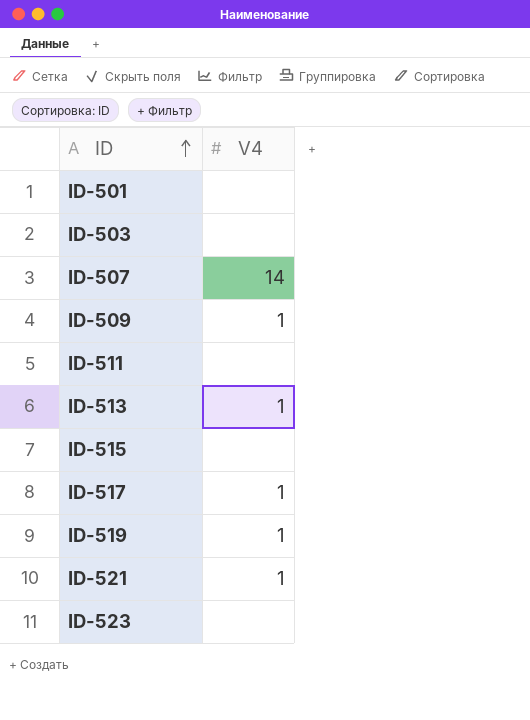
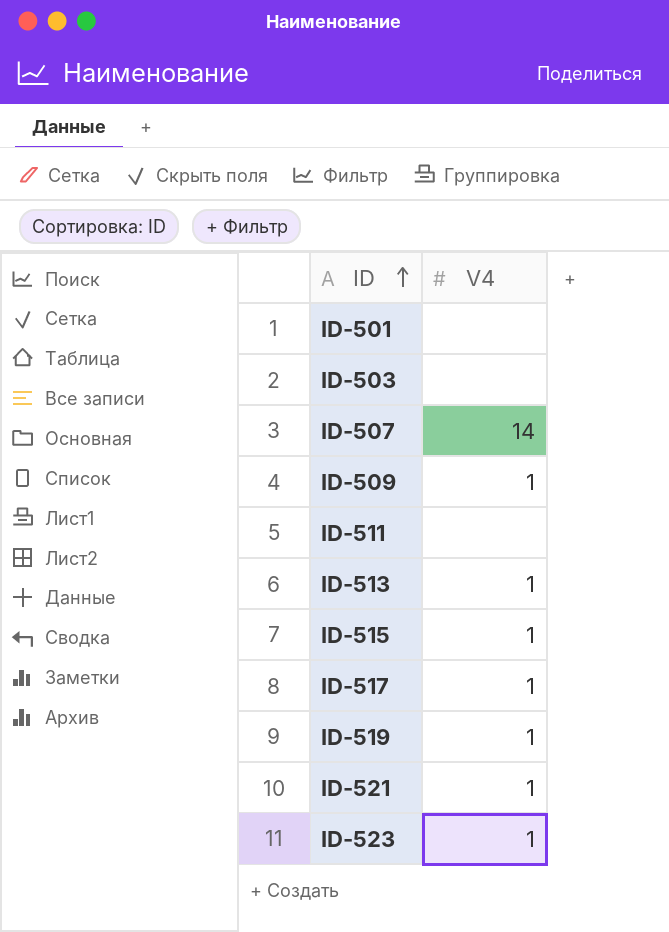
ID-515 | V4: none -> 1
ID-523 | V4: none -> 1

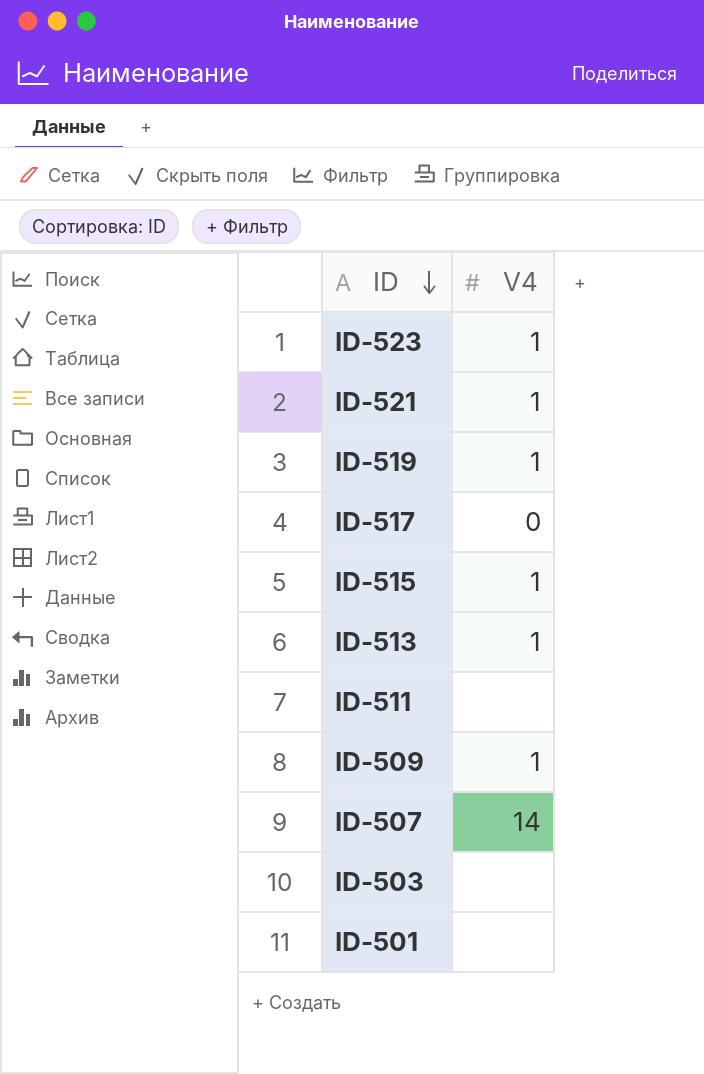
row order: ID ascending -> ID descending
ID-517 | V4: 1 -> 0

